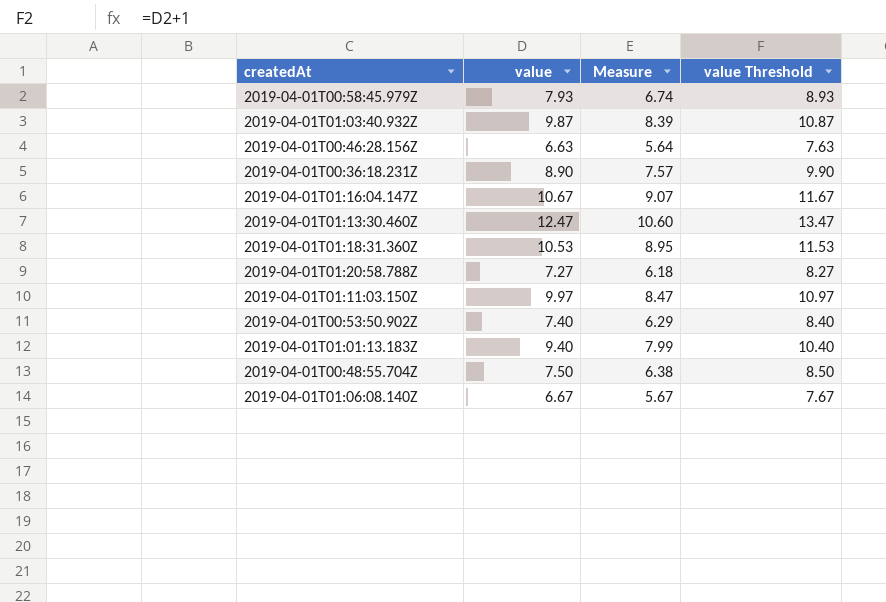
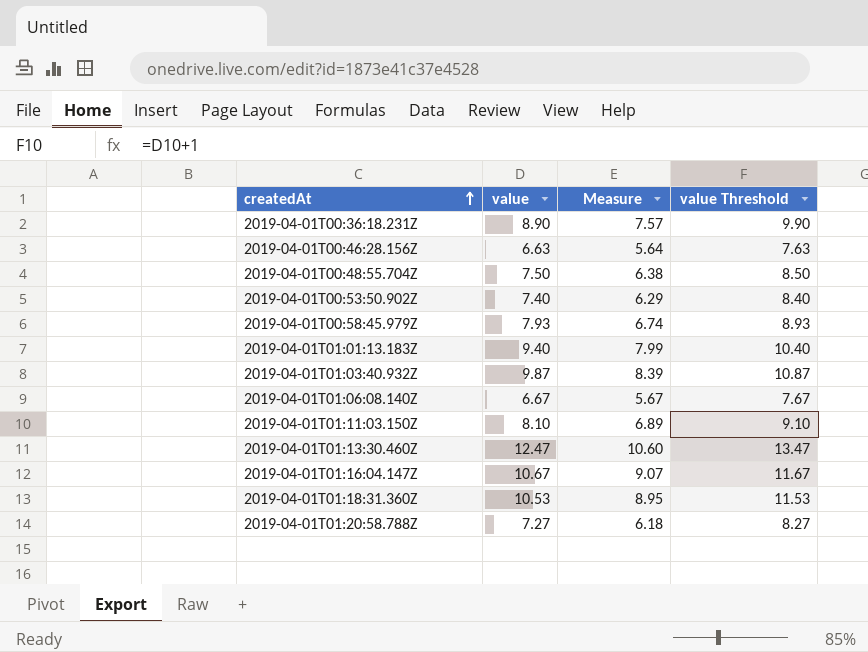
row order: none -> createdAt ascending
2019-04-01T01:11:03.150Z | value: 9.97 -> 8.10
2019-04-01T01:11:03.150Z | Measure: 8.47 -> 6.89
2019-04-01T01:11:03.150Z | value Threshold: 10.97 -> 9.10

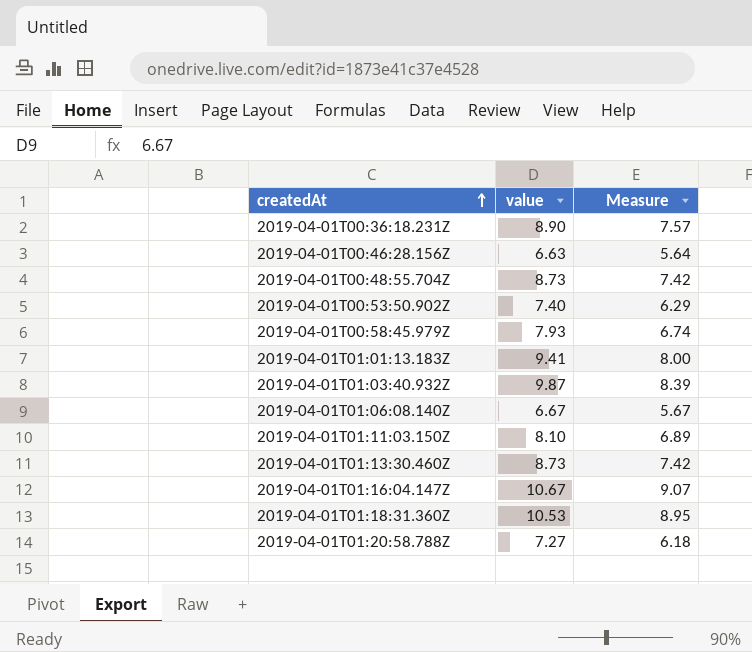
column value Threshold | formula: [value] + 1 -> none
2019-04-01T00:48:55.704Z | value: 7.50 -> 8.73
2019-04-01T00:48:55.704Z | Measure: 6.38 -> 7.42
2019-04-01T01:01:13.183Z | value: 9.40 -> 9.41
2019-04-01T01:01:13.183Z | Measure: 7.99 -> 8.00
2019-04-01T01:13:30.460Z | value: 12.47 -> 8.73
2019-04-01T01:13:30.460Z | Measure: 10.60 -> 7.42

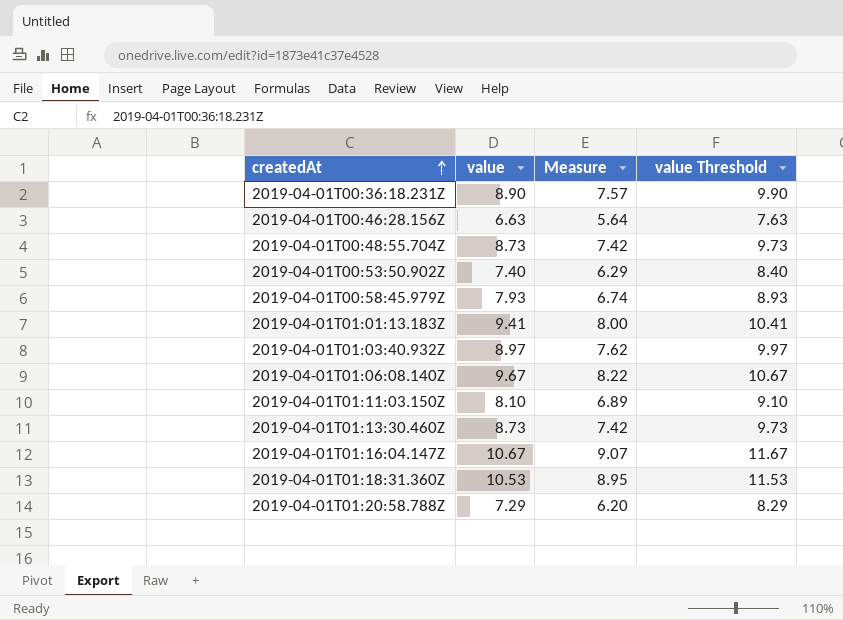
column value Threshold | formula: none -> [value] + 1
2019-04-01T01:03:40.932Z | value: 9.87 -> 8.97
2019-04-01T01:03:40.932Z | Measure: 8.39 -> 7.62
2019-04-01T01:06:08.140Z | value: 6.67 -> 9.67
2019-04-01T01:06:08.140Z | Measure: 5.67 -> 8.22
2019-04-01T01:20:58.788Z | value: 7.27 -> 7.29
2019-04-01T01:20:58.788Z | Measure: 6.18 -> 6.20

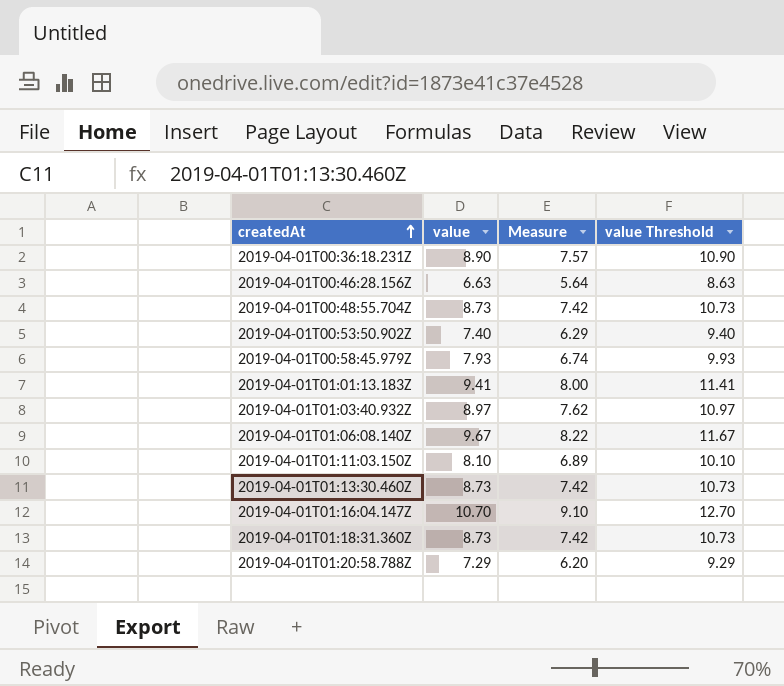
column value Threshold | formula: [value] + 1 -> [value] + 2
2019-04-01T01:16:04.147Z | value: 10.67 -> 10.70
2019-04-01T01:16:04.147Z | Measure: 9.07 -> 9.10
2019-04-01T01:18:31.360Z | value: 10.53 -> 8.73
2019-04-01T01:18:31.360Z | Measure: 8.95 -> 7.42

